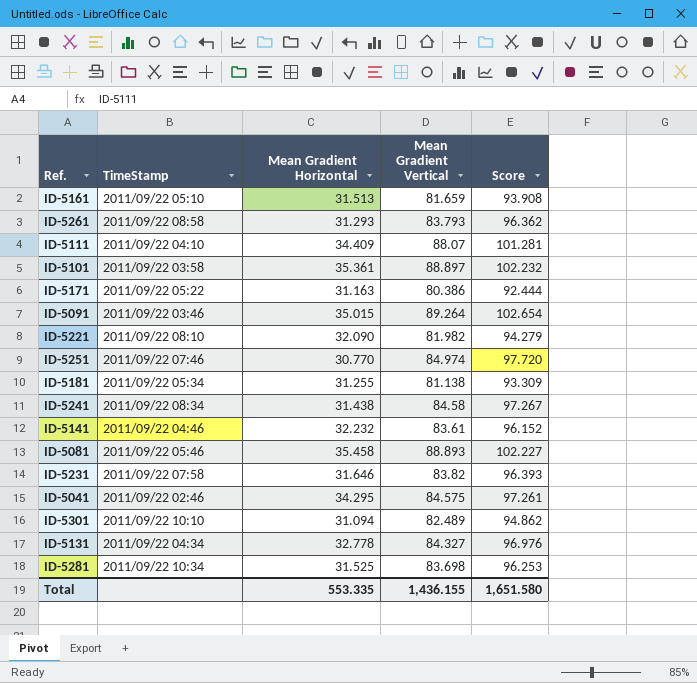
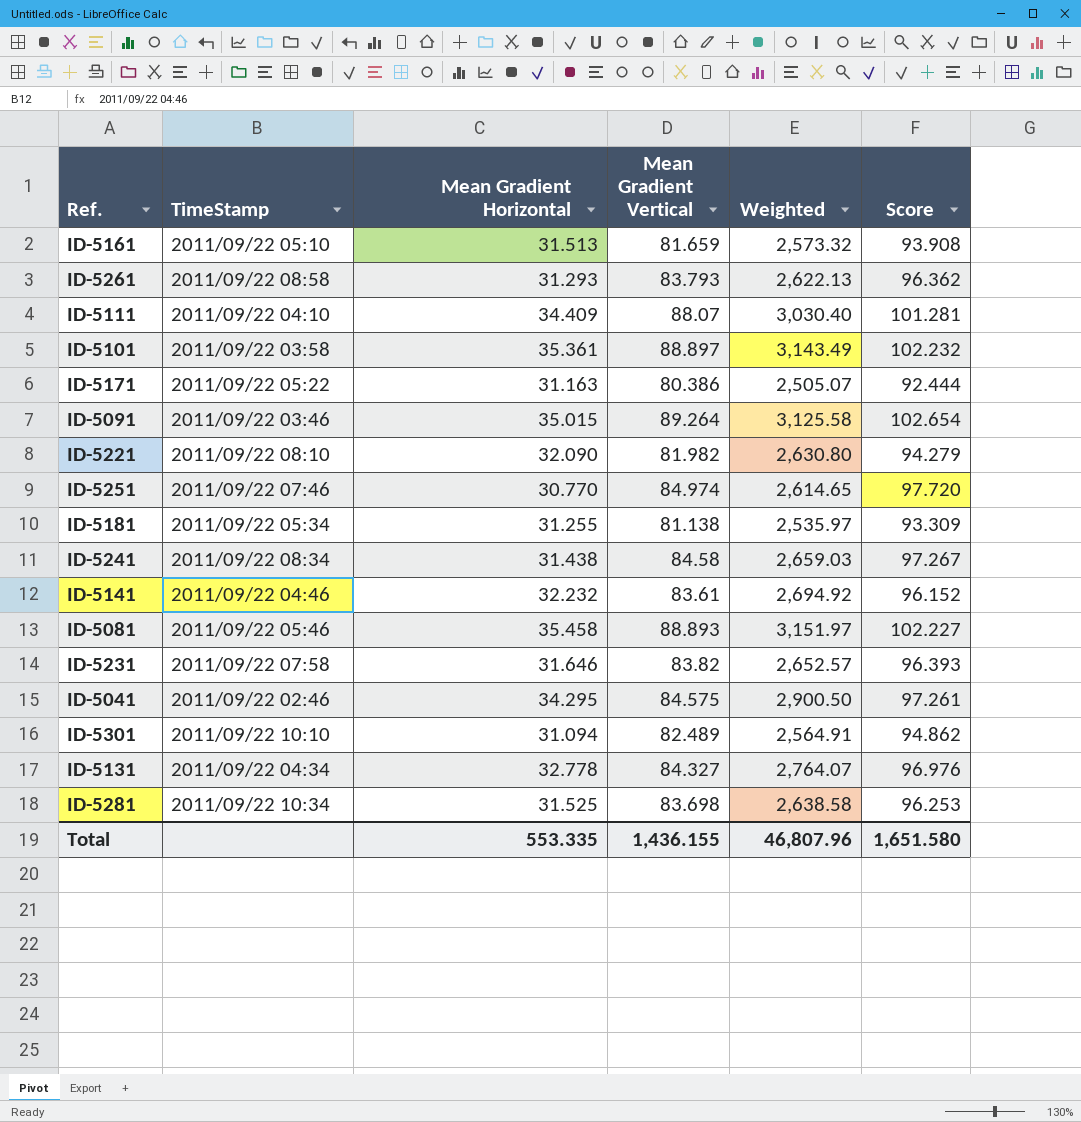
column Weighted | formula: none -> [Mean Gradient Horizontal] * [Mean Gradient Vertical]

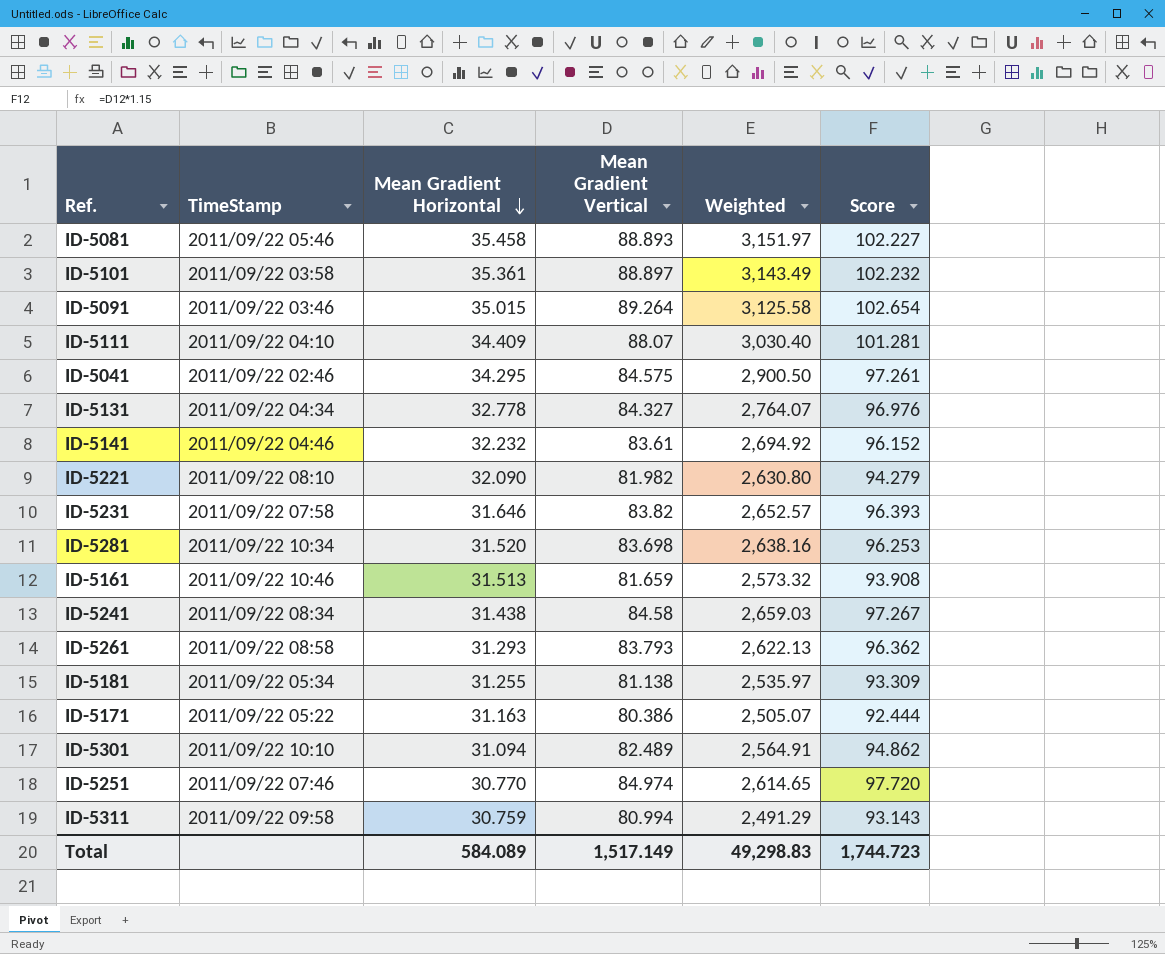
row order: none -> Mean Gradient Horizontal descending
ID-5281 | Mean Gradient Horizontal: 31.525 -> 31.520
ID-5281 | Weighted: 2,638.58 -> 2,638.16
ID-5161 | TimeStamp: 2011/09/22 05:10 -> 2011/09/22 10:46
row ID-5311: none -> 2011/09/22 09:58 | 30.759 | 80.994 | 2,491.29 | 93.143
Total | Mean Gradient Horizontal: 553.335 -> 584.089
Total | Mean Gradient Vertical: 1,436.155 -> 1,517.149
Total | Weighted: 46,807.96 -> 49,298.83
Total | Score: 1,651.580 -> 1,744.723

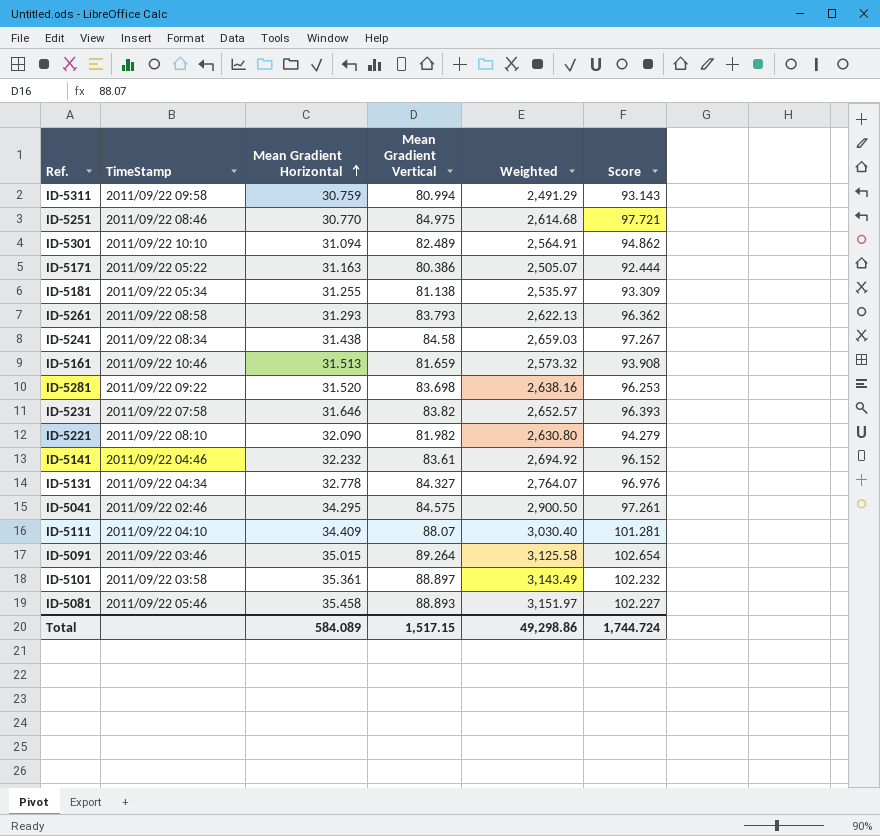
row order: Mean Gradient Horizontal descending -> Mean Gradient Horizontal ascending
ID-5251 | TimeStamp: 2011/09/22 07:46 -> 2011/09/22 08:46
ID-5251 | Mean Gradient Vertical: 84.974 -> 84.975
ID-5251 | Weighted: 2,614.65 -> 2,614.68
ID-5251 | Score: 97.720 -> 97.721
ID-5281 | TimeStamp: 2011/09/22 10:34 -> 2011/09/22 09:22
Total | Mean Gradient Vertical: 1,517.149 -> 1,517.15
Total | Weighted: 49,298.83 -> 49,298.86
Total | Score: 1,744.723 -> 1,744.724

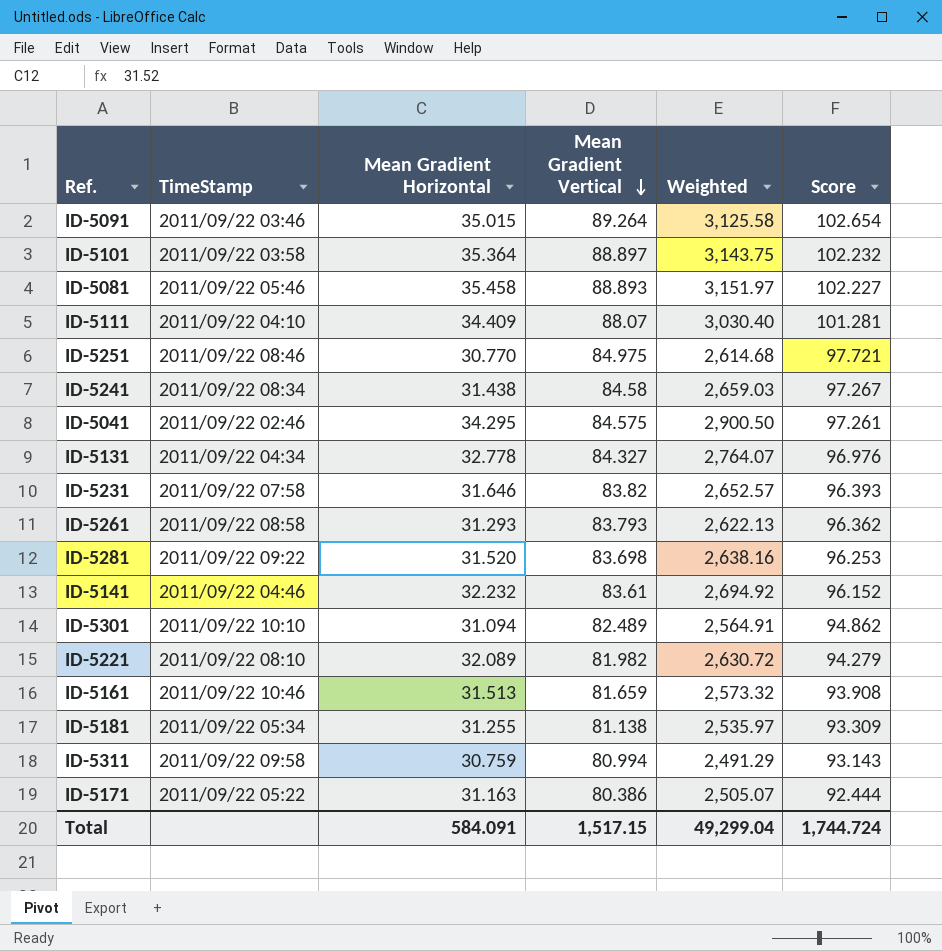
row order: Mean Gradient Horizontal ascending -> Mean Gradient Vertical descending
ID-5101 | Mean Gradient Horizontal: 35.361 -> 35.364
ID-5101 | Weighted: 3,143.49 -> 3,143.75
ID-5221 | Mean Gradient Horizontal: 32.090 -> 32.089
ID-5221 | Weighted: 2,630.80 -> 2,630.72
Total | Mean Gradient Horizontal: 584.089 -> 584.091
Total | Weighted: 49,298.86 -> 49,299.04

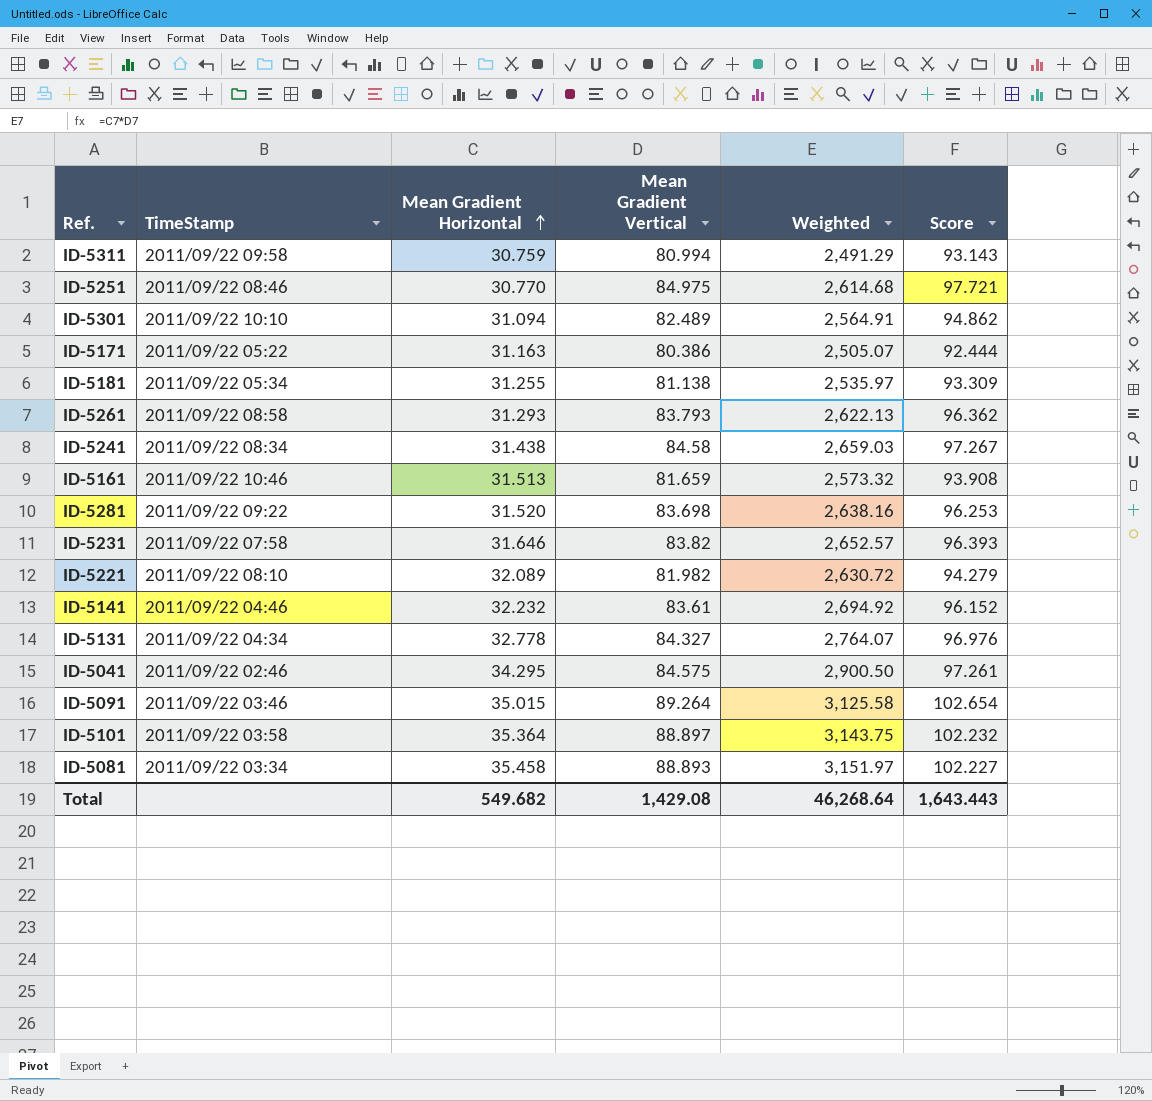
row order: Mean Gradient Vertical descending -> Mean Gradient Horizontal ascending
row ID-5111: 2011/09/22 04:10 | 34.409 | 88.07 | 3,030.40 | 101.281 -> none
ID-5081 | TimeStamp: 2011/09/22 05:46 -> 2011/09/22 03:34
Total | Mean Gradient Horizontal: 584.091 -> 549.682
Total | Mean Gradient Vertical: 1,517.15 -> 1,429.08
Total | Weighted: 49,299.04 -> 46,268.64
Total | Score: 1,744.724 -> 1,643.443

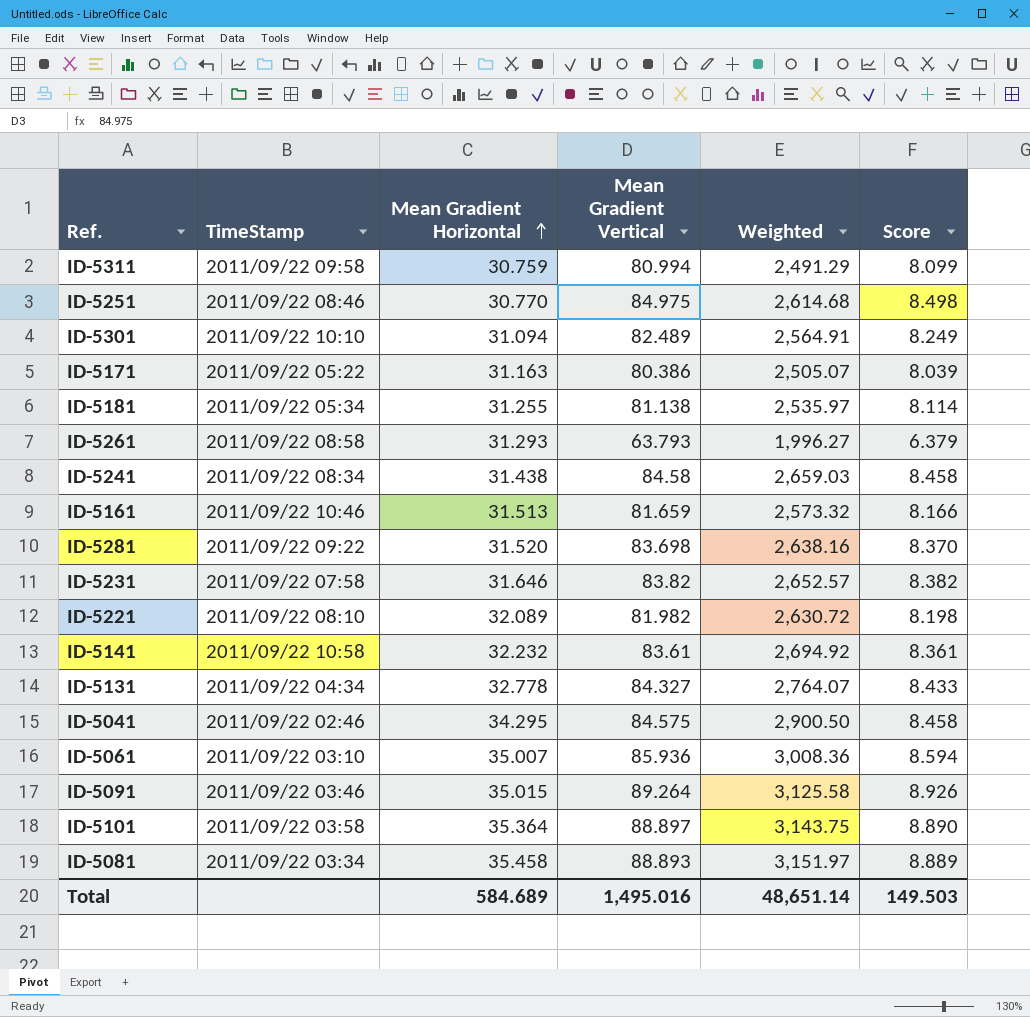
column Score | formula: [Mean Gradient Vertical] * 1.15 -> [Mean Gradient Vertical] * 0.1
ID-5261 | Mean Gradient Vertical: 83.793 -> 63.793
ID-5261 | Weighted: 2,622.13 -> 1,996.27
ID-5141 | TimeStamp: 2011/09/22 04:46 -> 2011/09/22 10:58
row ID-5061: none -> 2011/09/22 03:10 | 35.007 | 85.936 | 3,008.36 | 8.594
Total | Mean Gradient Horizontal: 549.682 -> 584.689
Total | Mean Gradient Vertical: 1,429.08 -> 1,495.016
Total | Weighted: 46,268.64 -> 48,651.14
Total | Score: 1,643.443 -> 149.503

